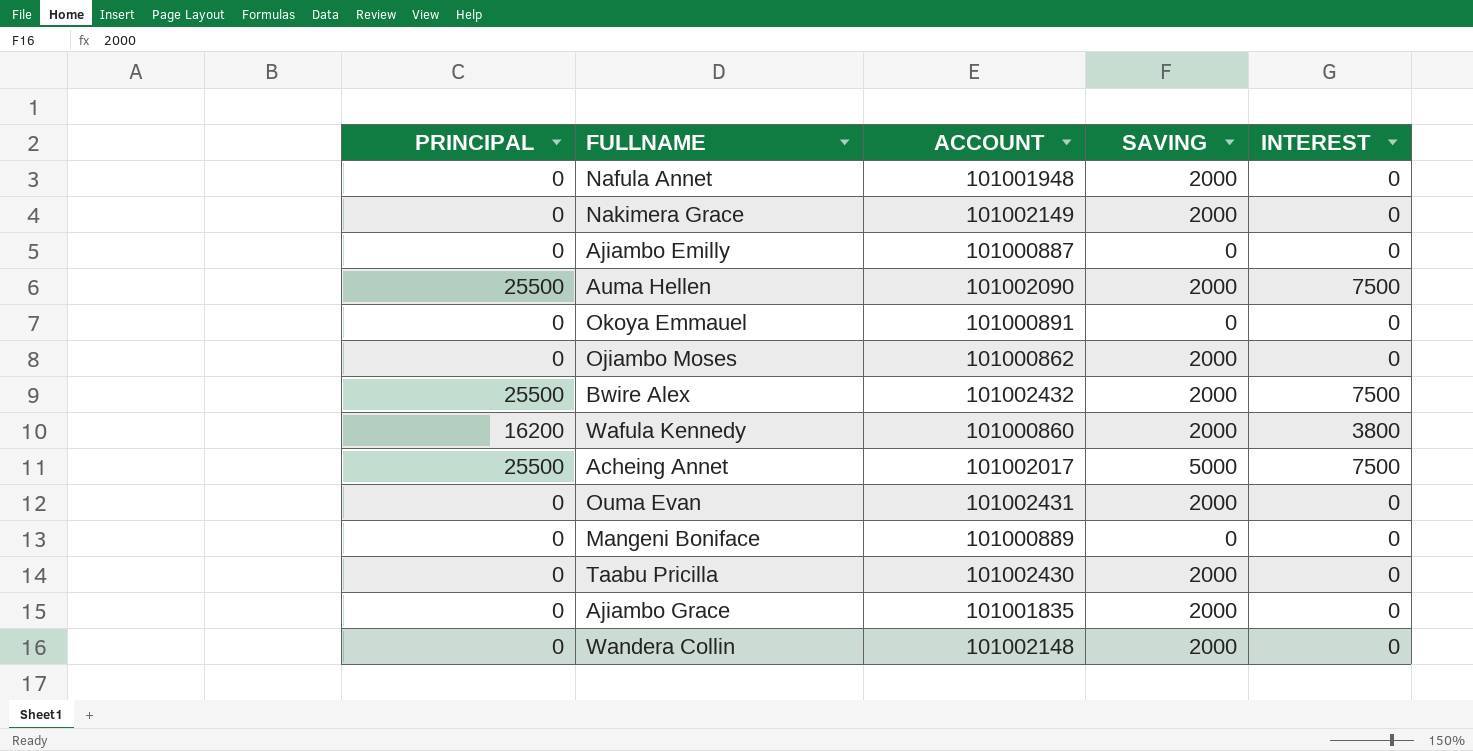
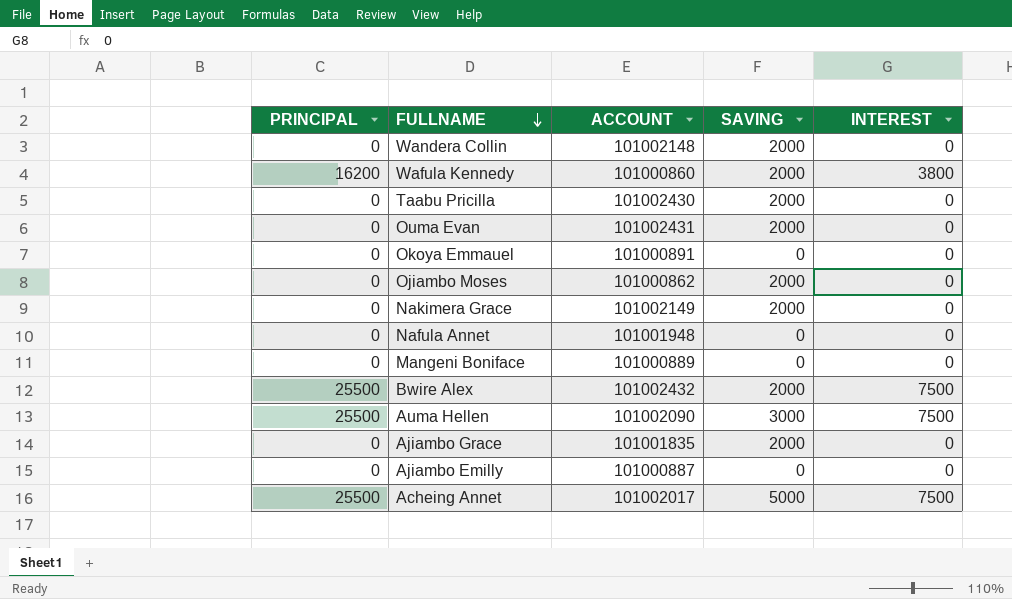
row order: none -> FULLNAME descending
Nafula Annet | SAVING: 2000 -> 0
Auma Hellen | SAVING: 2000 -> 3000

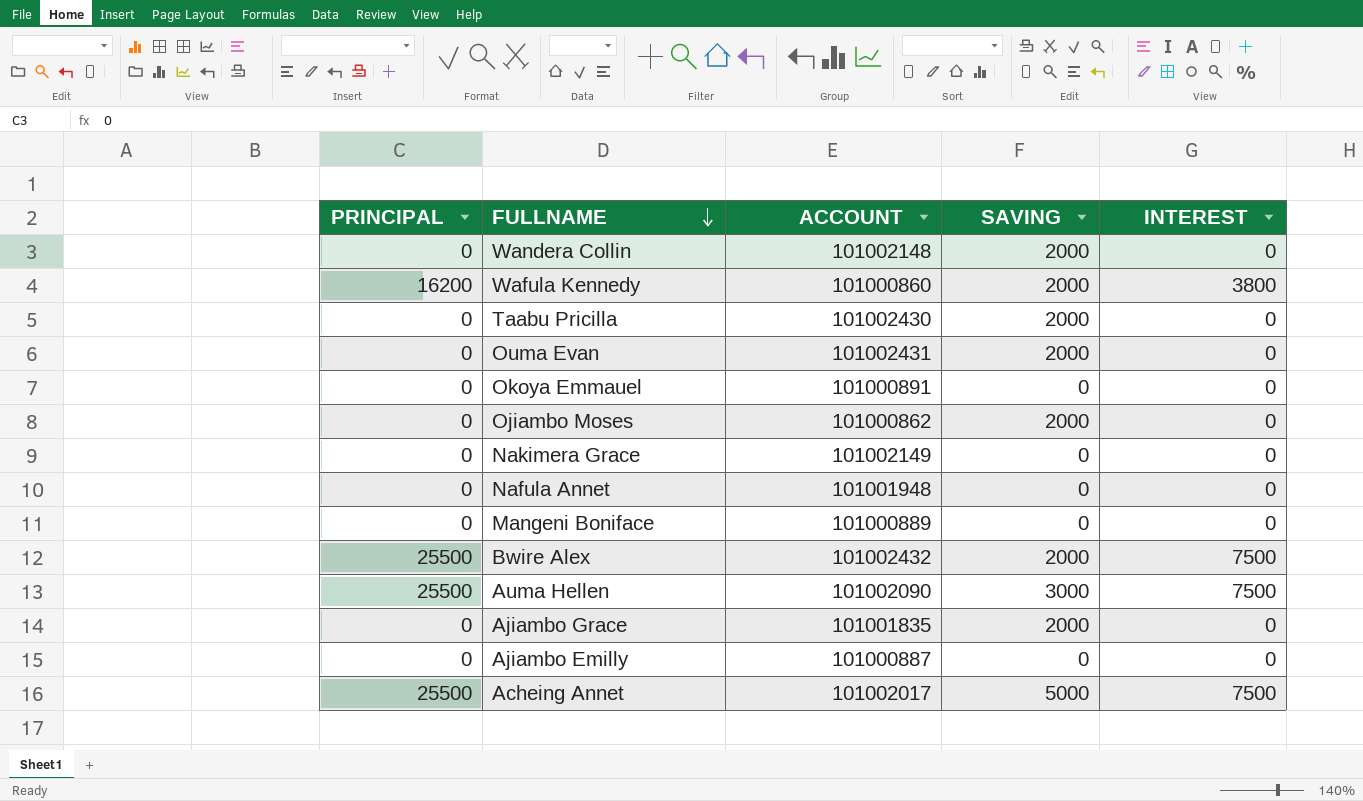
Nakimera Grace | SAVING: 2000 -> 0

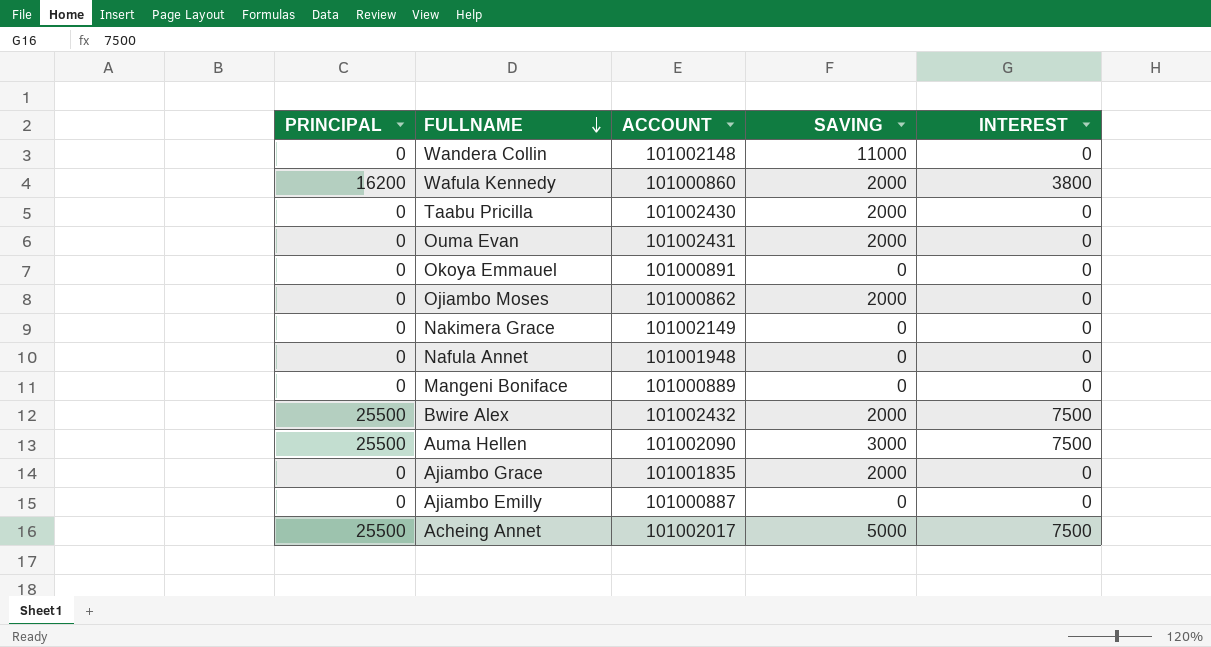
Wandera Collin | SAVING: 2000 -> 11000

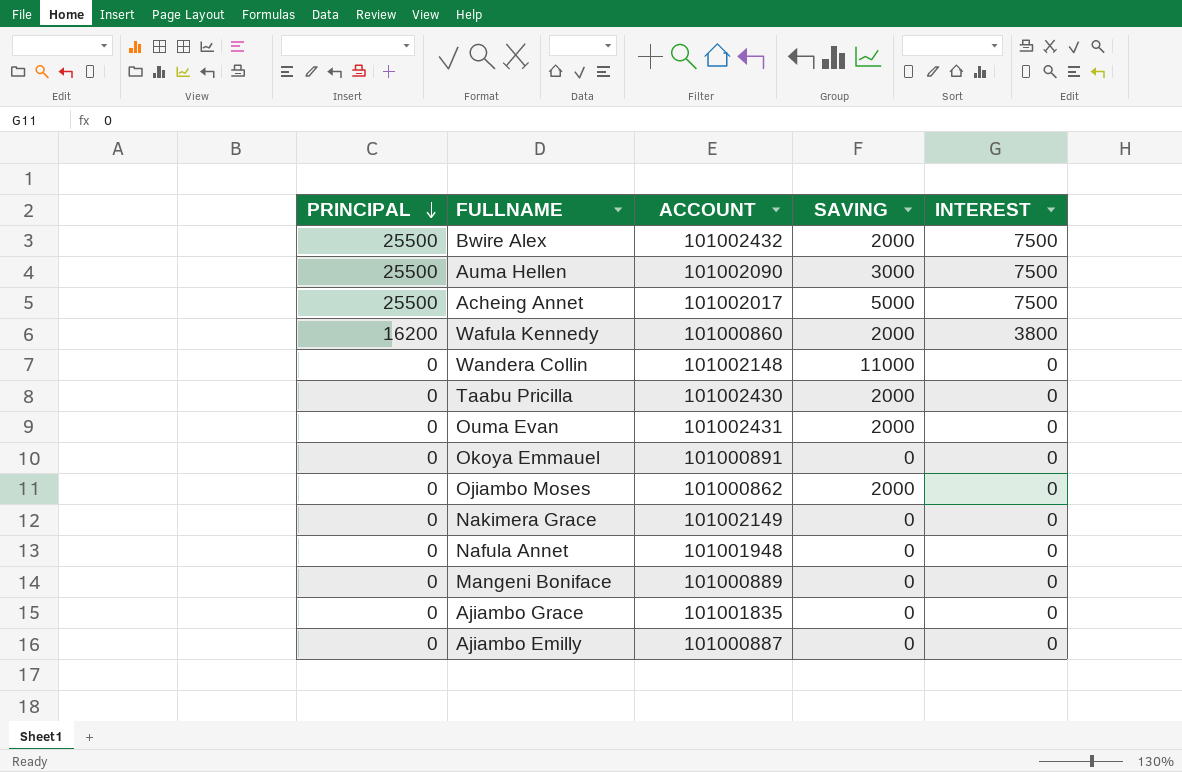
row order: FULLNAME descending -> PRINCIPAL descending
Ajiambo Grace | SAVING: 2000 -> 0

